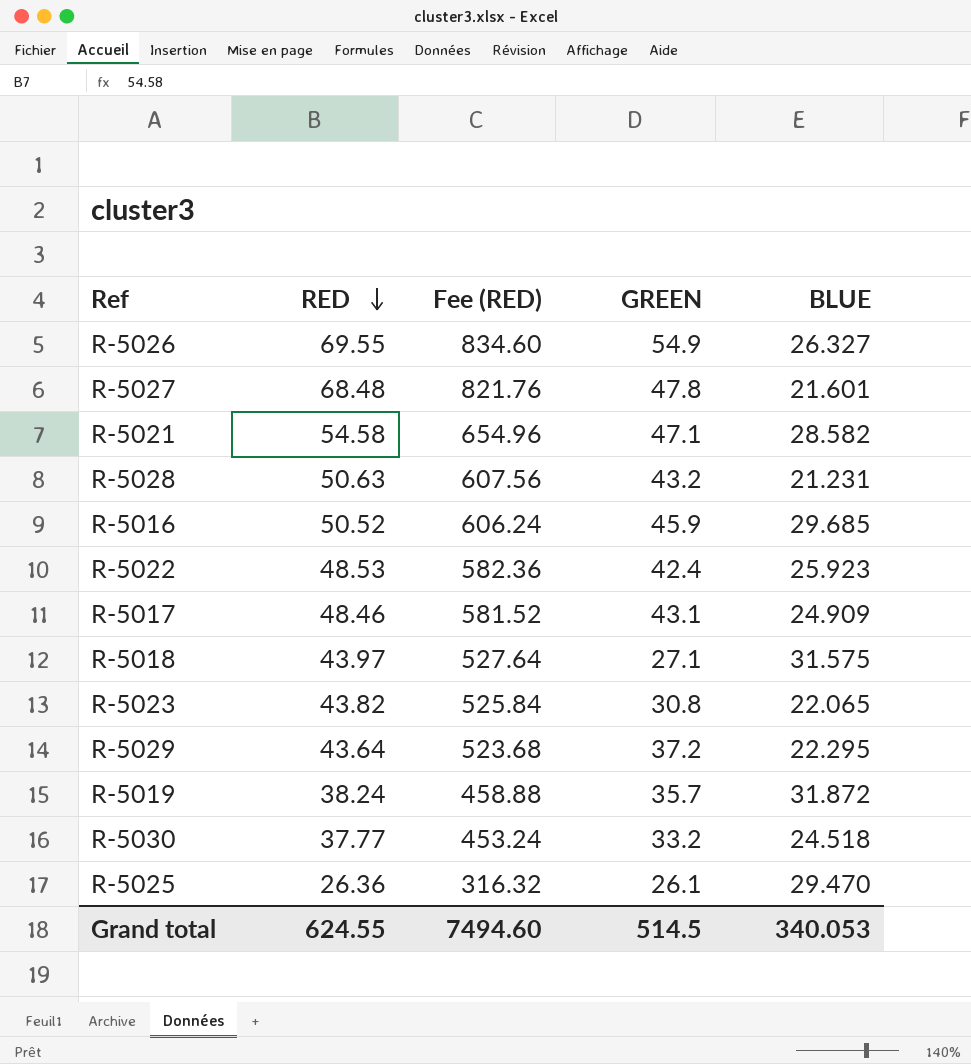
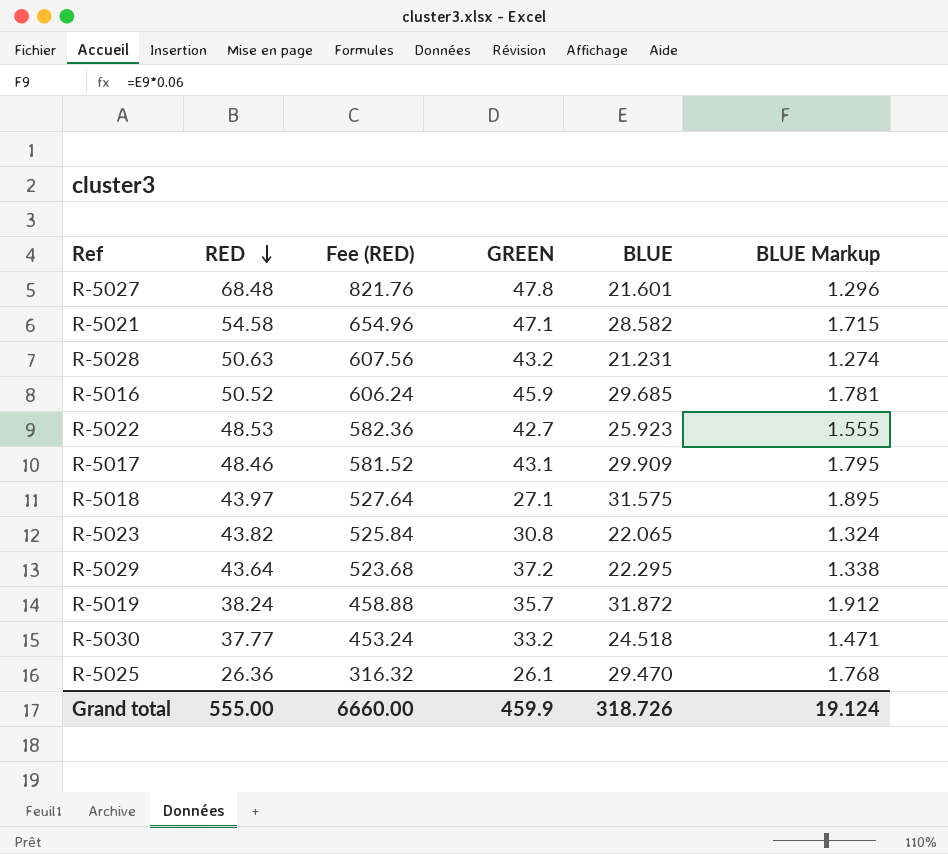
column BLUE Markup | formula: none -> [BLUE] * 0.06
row R-5026: 69.55 | 834.60 | 54.9 | 26.327 -> none
R-5022 | GREEN: 42.4 -> 42.7
R-5017 | BLUE: 24.909 -> 29.909
Grand total | RED: 624.55 -> 555.00
Grand total | Fee (RED): 7494.60 -> 6660.00
Grand total | GREEN: 514.5 -> 459.9
Grand total | BLUE: 340.053 -> 318.726

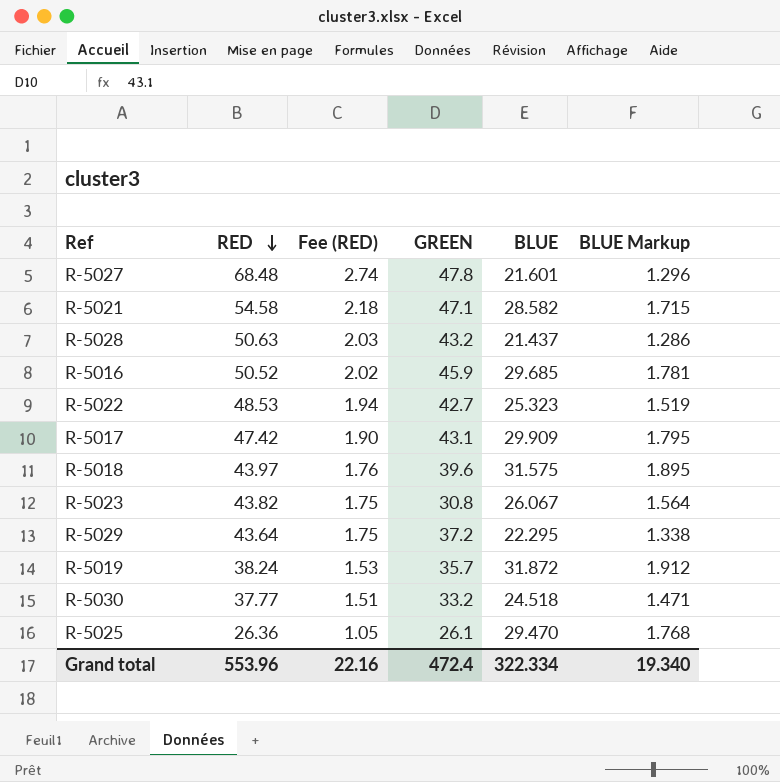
column Fee (RED) | formula: [RED] * 12 -> [RED] * 0.04
R-5028 | BLUE: 21.231 -> 21.437
R-5028 | BLUE Markup: 1.274 -> 1.286
R-5022 | BLUE: 25.923 -> 25.323
R-5022 | BLUE Markup: 1.555 -> 1.519
R-5017 | RED: 48.46 -> 47.42
R-5018 | GREEN: 27.1 -> 39.6
R-5023 | BLUE: 22.065 -> 26.067
R-5023 | BLUE Markup: 1.324 -> 1.564
Grand total | RED: 555.00 -> 553.96
Grand total | Fee (RED): 6660.00 -> 22.16
Grand total | GREEN: 459.9 -> 472.4
Grand total | BLUE: 318.726 -> 322.334
Grand total | BLUE Markup: 19.124 -> 19.340

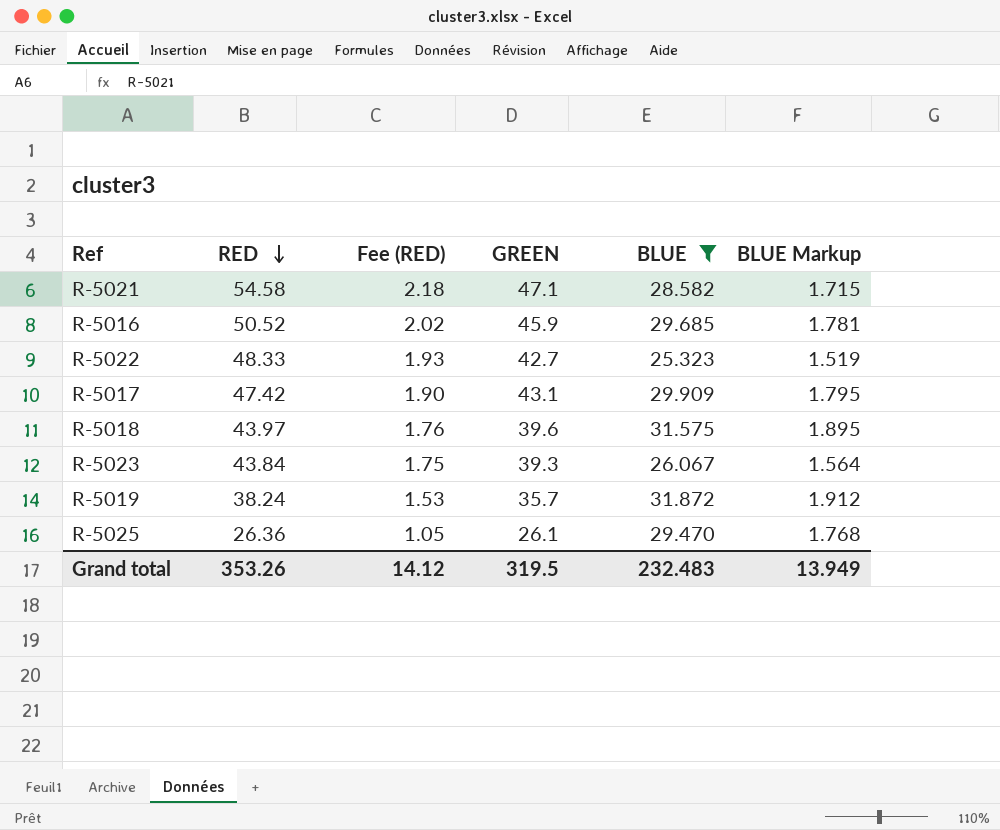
filter: none -> BLUE >= 25.323
R-5022 | RED: 48.53 -> 48.33
R-5022 | Fee (RED): 1.94 -> 1.93
R-5023 | RED: 43.82 -> 43.84
R-5023 | GREEN: 30.8 -> 39.3
Grand total | RED: 553.96 -> 353.26
Grand total | Fee (RED): 22.16 -> 14.12
Grand total | GREEN: 472.4 -> 319.5
Grand total | BLUE: 322.334 -> 232.483
Grand total | BLUE Markup: 19.340 -> 13.949

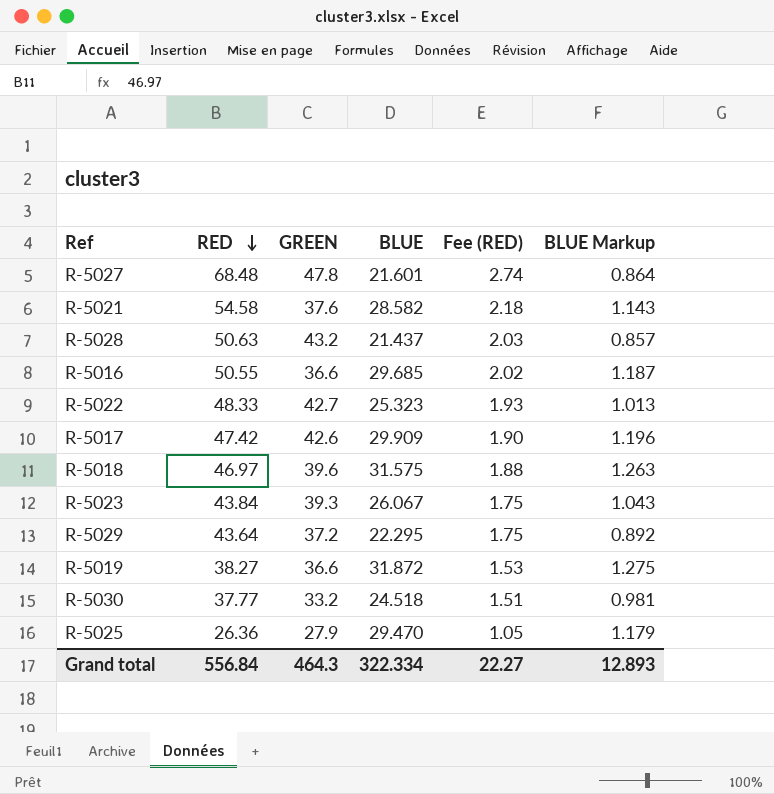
filter: BLUE >= 25.323 -> none
column Fee (RED) | position: 3 -> 5
column BLUE Markup | formula: [BLUE] * 0.06 -> [BLUE] * 0.04
R-5021 | GREEN: 47.1 -> 37.6
R-5016 | RED: 50.52 -> 50.55
R-5016 | GREEN: 45.9 -> 36.6
R-5017 | GREEN: 43.1 -> 42.6
R-5018 | RED: 43.97 -> 46.97
R-5018 | Fee (RED): 1.76 -> 1.88
R-5019 | RED: 38.24 -> 38.27
R-5019 | GREEN: 35.7 -> 36.6
R-5025 | GREEN: 26.1 -> 27.9
Grand total | RED: 353.26 -> 556.84
Grand total | GREEN: 319.5 -> 464.3
Grand total | BLUE: 232.483 -> 322.334
Grand total | Fee (RED): 14.12 -> 22.27
Grand total | BLUE Markup: 13.949 -> 12.893

